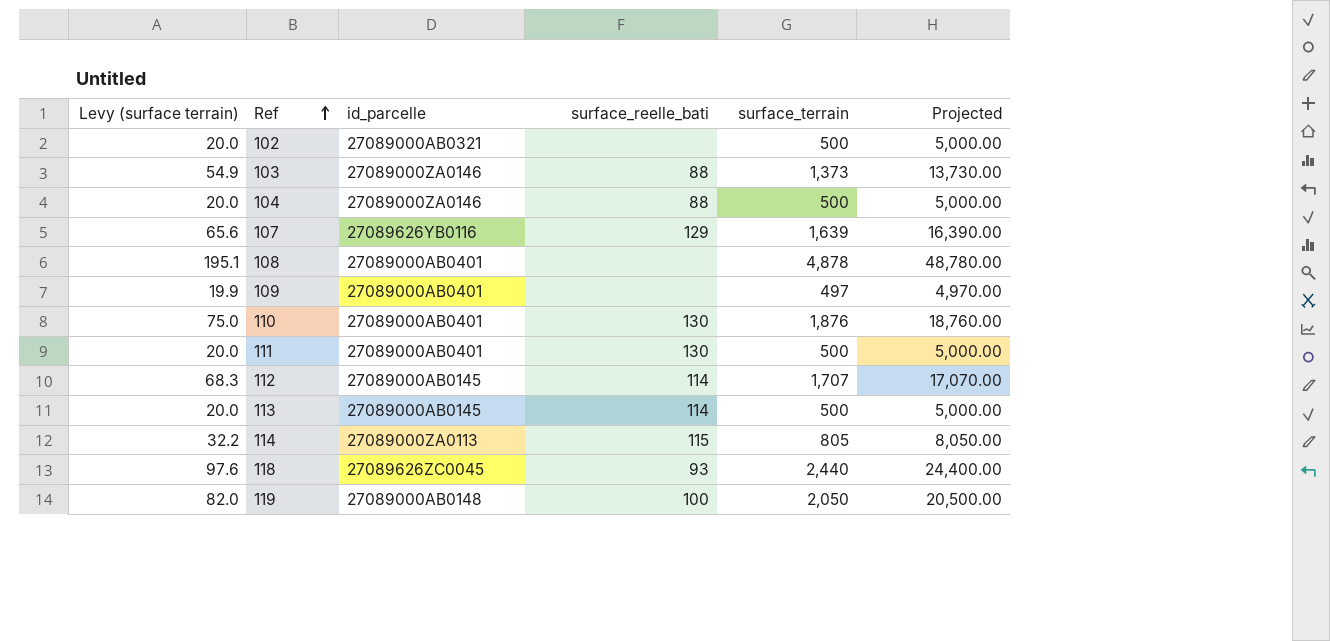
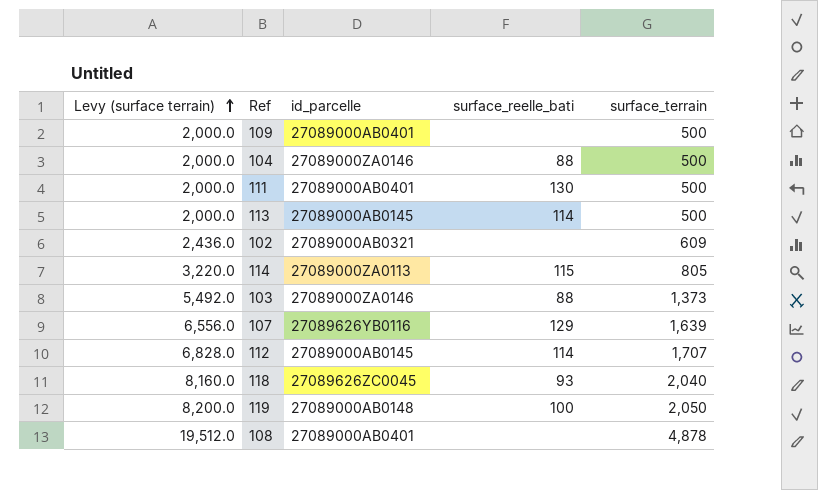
row order: Ref ascending -> Levy (surface terrain) ascending
column Projected | formula: [surface_terrain] * 10 -> none
column Levy (surface terrain) | formula: [surface_terrain] * 0.04 -> [surface_terrain] * 4
row 110: 75.0 | 27089000AB0401 | 130 | 1,876 | 18,760.00 -> none
109 | surface_terrain: 497 -> 500
102 | surface_terrain: 500 -> 609
118 | surface_terrain: 2,440 -> 2,040

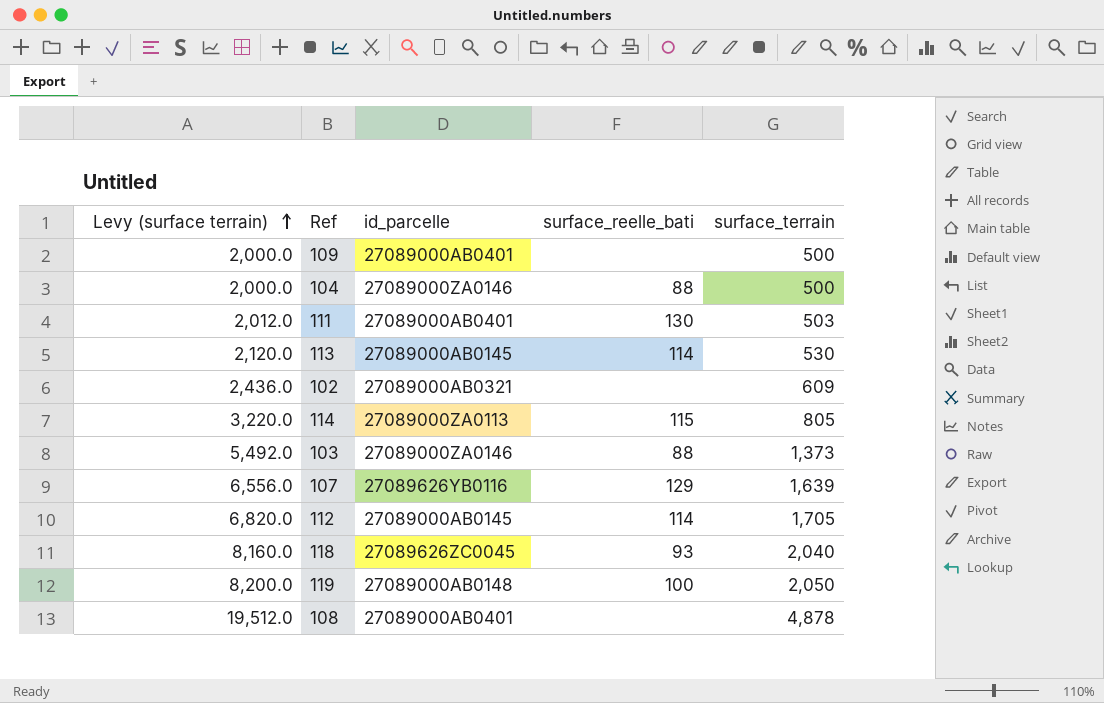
111 | Levy (surface terrain): 2,000.0 -> 2,012.0
111 | surface_terrain: 500 -> 503
113 | Levy (surface terrain): 2,000.0 -> 2,120.0
113 | surface_terrain: 500 -> 530
112 | Levy (surface terrain): 6,828.0 -> 6,820.0
112 | surface_terrain: 1,707 -> 1,705

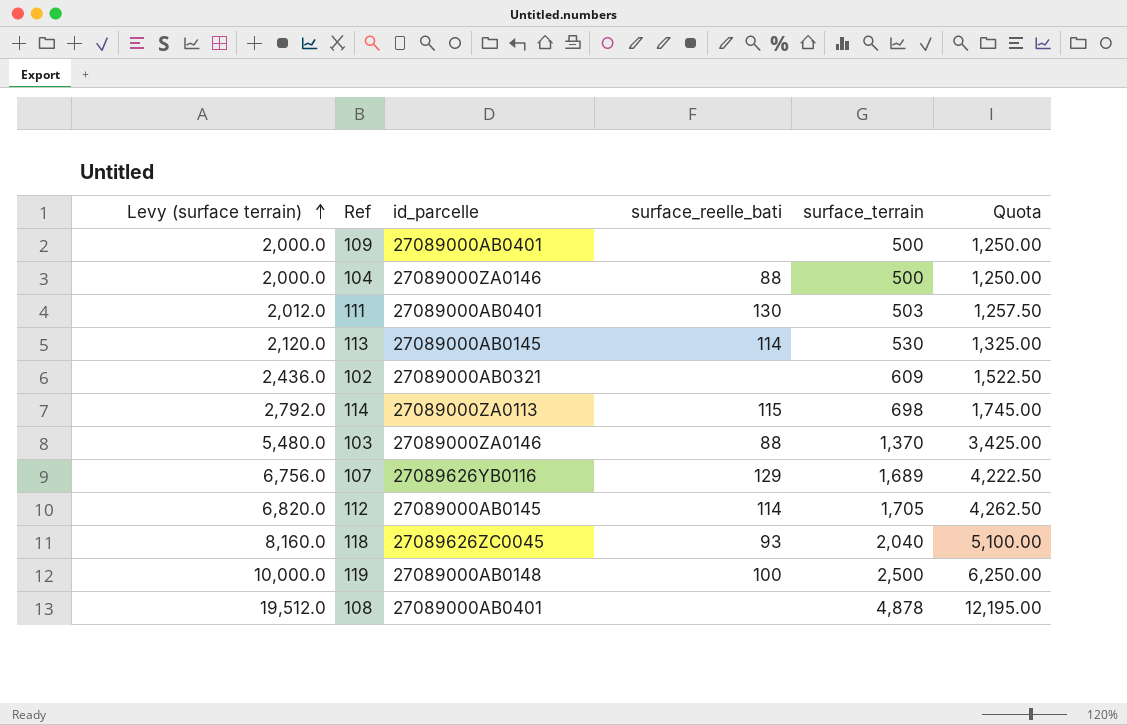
column Quota | formula: none -> [surface_terrain] * 2.5
114 | Levy (surface terrain): 3,220.0 -> 2,792.0
114 | surface_terrain: 805 -> 698
103 | Levy (surface terrain): 5,492.0 -> 5,480.0
103 | surface_terrain: 1,373 -> 1,370
107 | Levy (surface terrain): 6,556.0 -> 6,756.0
107 | surface_terrain: 1,639 -> 1,689
119 | Levy (surface terrain): 8,200.0 -> 10,000.0
119 | surface_terrain: 2,050 -> 2,500

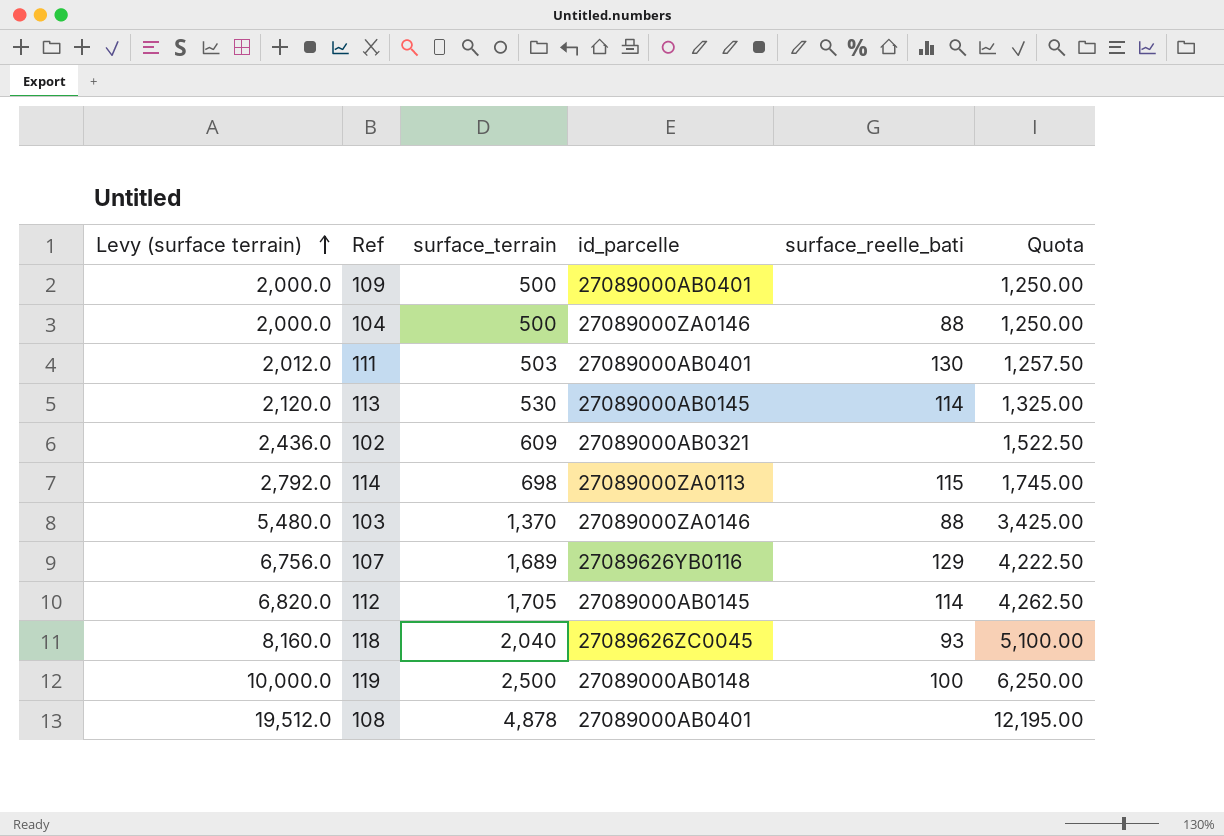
column surface_terrain | position: 5 -> 3

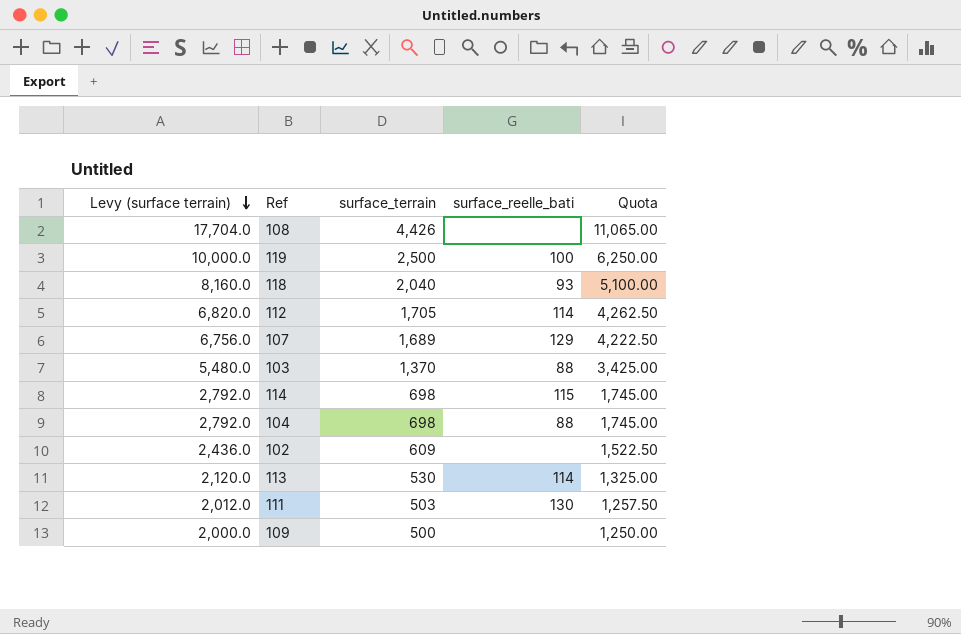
row order: Levy (surface terrain) ascending -> Levy (surface terrain) descending
column id_parcelle | position: 4 -> none
108 | Levy (surface terrain): 19,512.0 -> 17,704.0
108 | surface_terrain: 4,878 -> 4,426
108 | Quota: 12,195.00 -> 11,065.00
104 | Levy (surface terrain): 2,000.0 -> 2,792.0
104 | surface_terrain: 500 -> 698
104 | Quota: 1,250.00 -> 1,745.00

